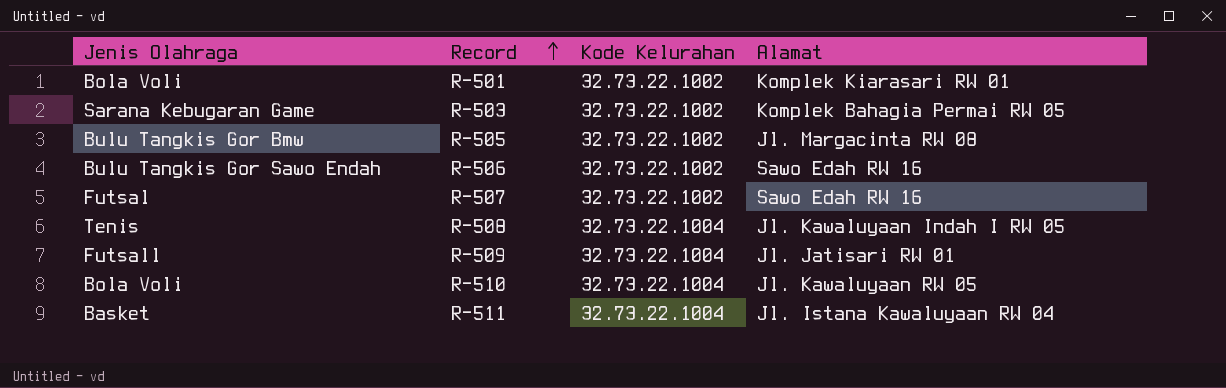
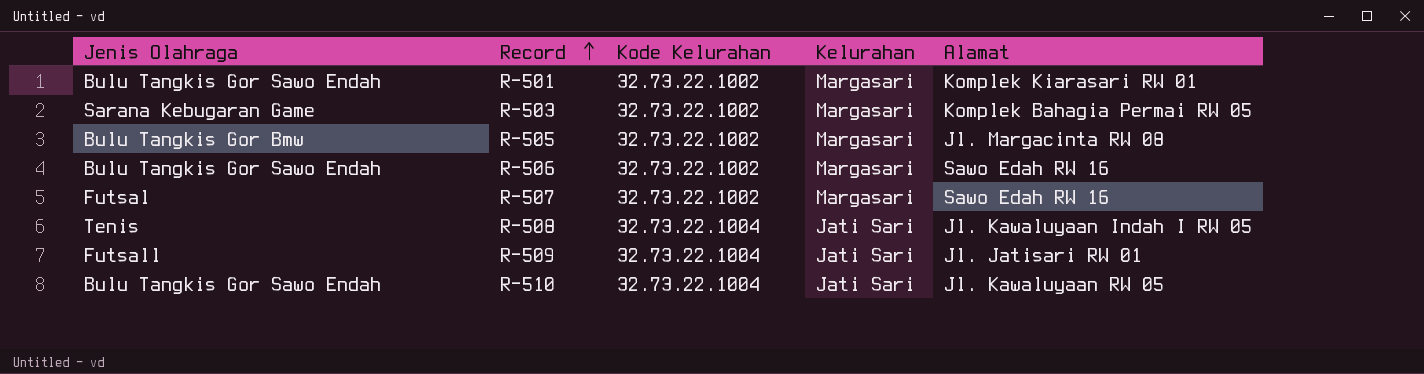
column Kelurahan | position: none -> 4
row R-511: Basket | 32.73.22.1004 | Jl. Istana Kawaluyaan RW 04 -> none
R-501 | Jenis Olahraga: Bola Voli -> Bulu Tangkis Gor Sawo Endah
R-510 | Jenis Olahraga: Bola Voli -> Bulu Tangkis Gor Sawo Endah

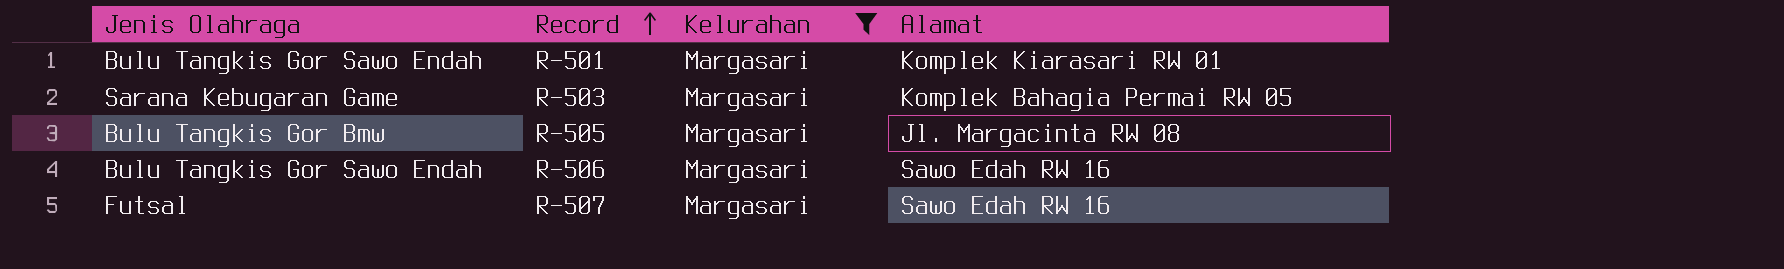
filter: none -> Kelurahan = Margasari
column Kode Kelurahan | position: 3 -> none

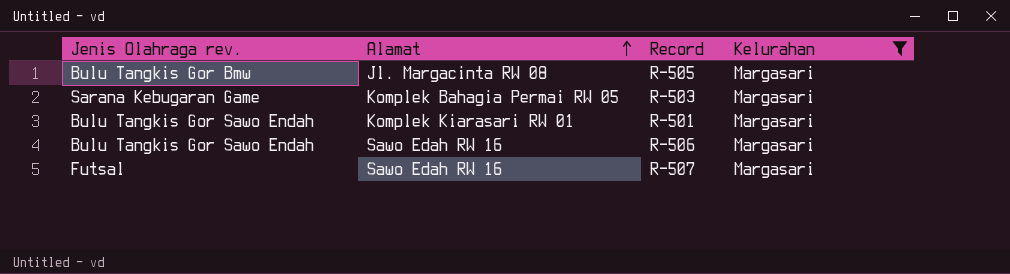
row order: Record ascending -> Alamat ascending
column name: Jenis Olahraga -> Jenis Olahraga rev.
column Alamat | position: 4 -> 2

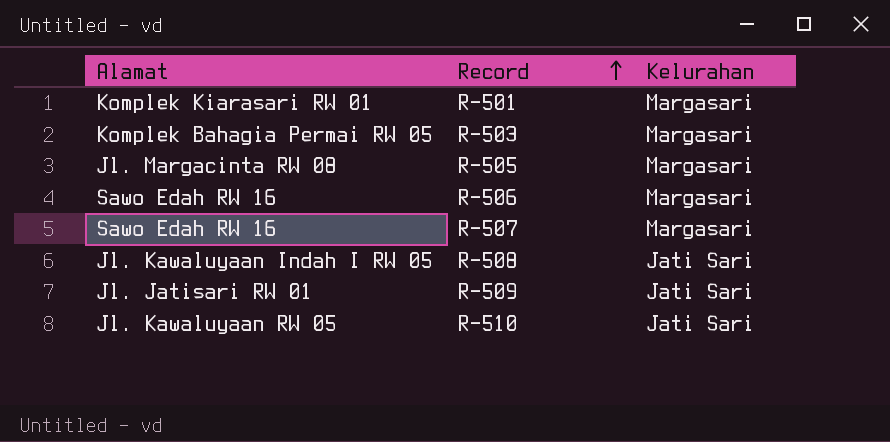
filter: Kelurahan = Margasari -> none
row order: Alamat ascending -> Record ascending
column Jenis Olahraga rev. | position: 1 -> none

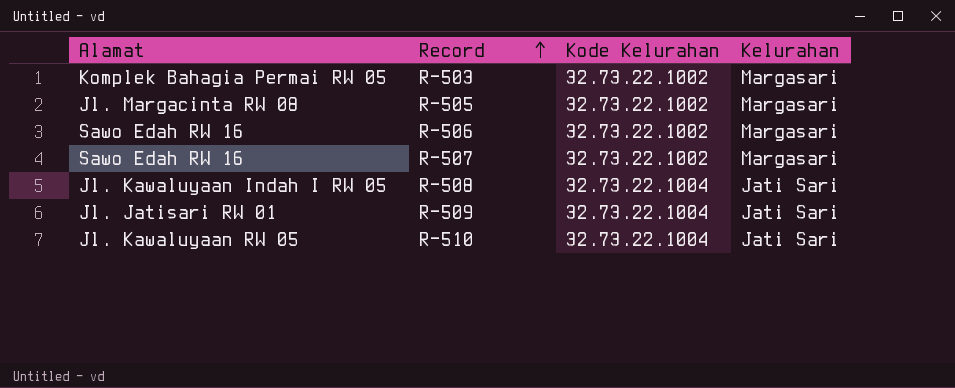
column Kode Kelurahan | position: none -> 3
row R-501: Komplek Kiarasari RW 01 | Margasari -> none

